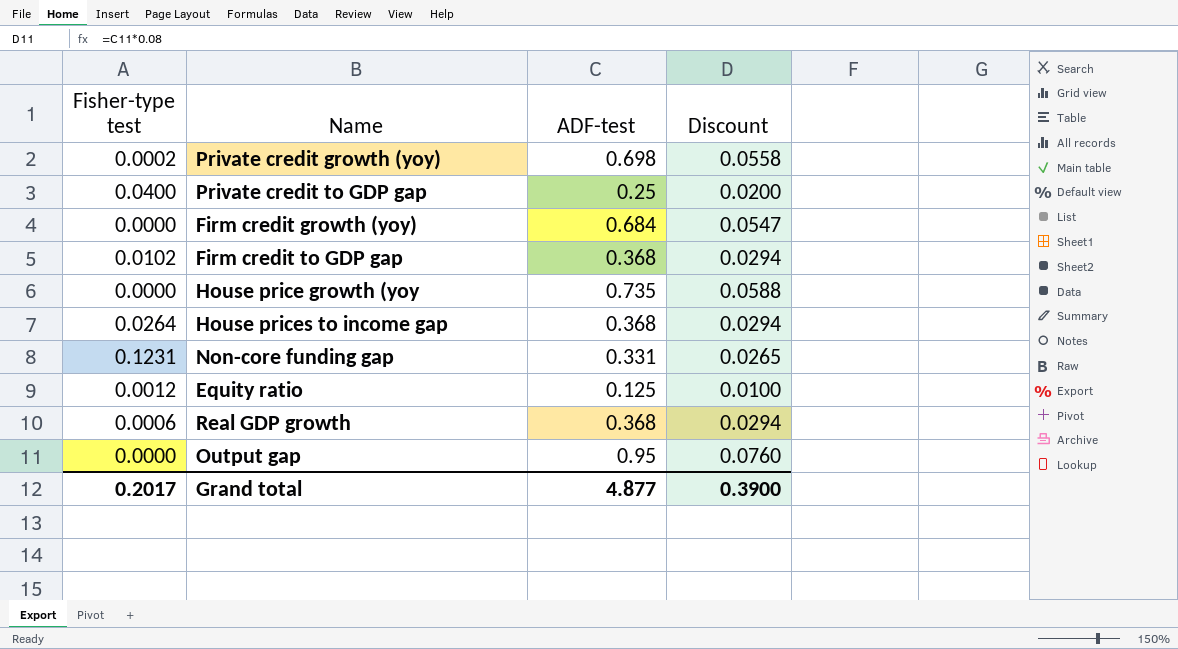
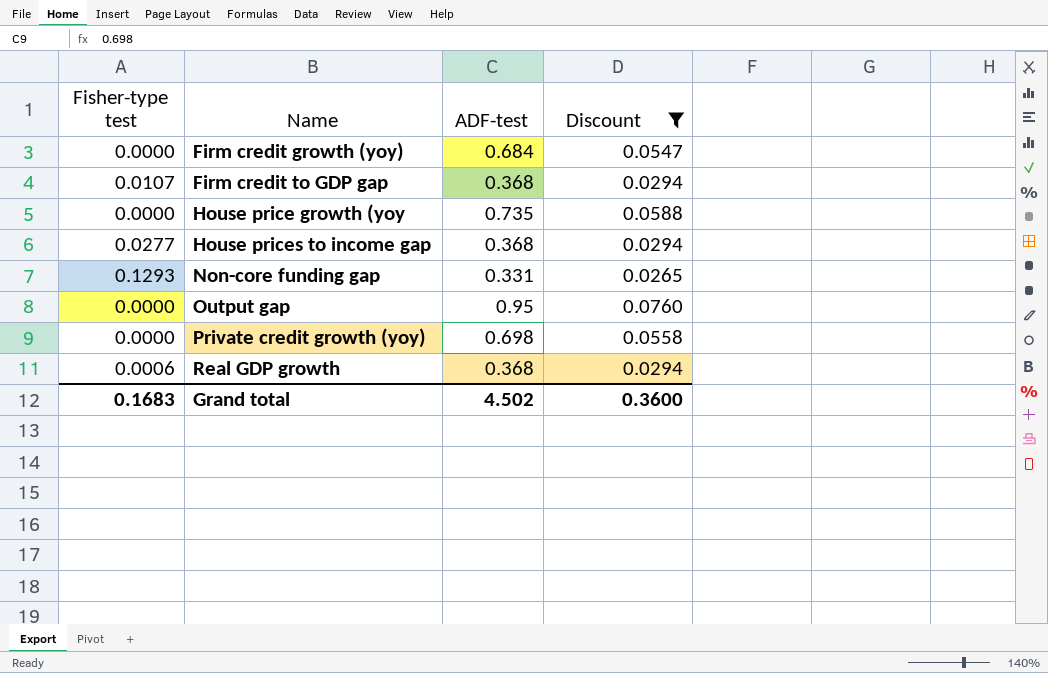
filter: none -> Discount >= 0.0265
row order: none -> Name ascending
Firm credit to GDP gap | Fisher-type test: 0.0102 -> 0.0107
House prices to income gap | Fisher-type test: 0.0264 -> 0.0277
Non-core funding gap | Fisher-type test: 0.1231 -> 0.1293
Private credit growth (yoy) | Fisher-type test: 0.0002 -> 0.0000
Grand total | Fisher-type test: 0.2017 -> 0.1683
Grand total | ADF-test: 4.877 -> 4.502
Grand total | Discount: 0.3900 -> 0.3600

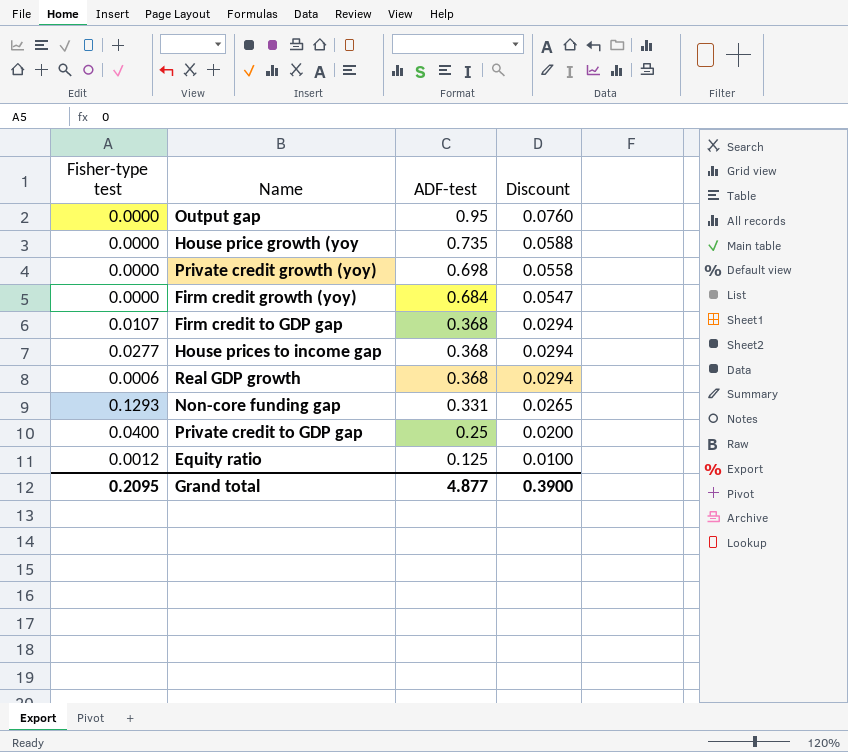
filter: Discount >= 0.0265 -> none
row order: Name ascending -> ADF-test descending
Grand total | Fisher-type test: 0.1683 -> 0.2095
Grand total | ADF-test: 4.502 -> 4.877
Grand total | Discount: 0.3600 -> 0.3900

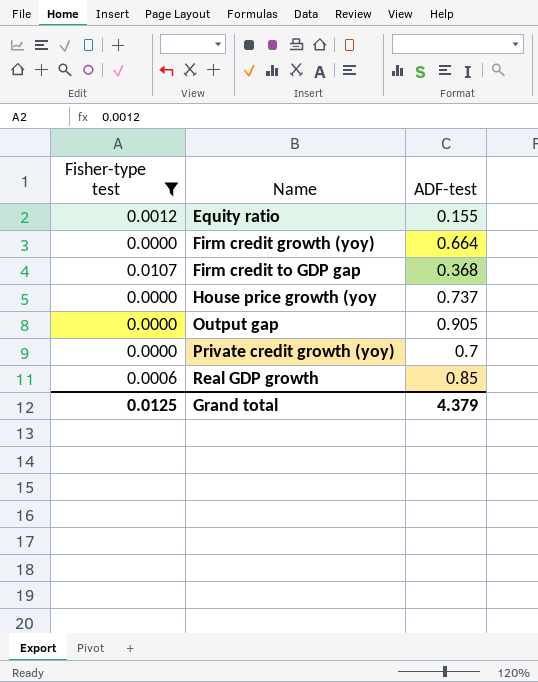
filter: none -> Fisher-type test <= 0.0107
row order: ADF-test descending -> Name ascending
column Discount | formula: [ADF-test] * 0.08 -> none
Equity ratio | ADF-test: 0.125 -> 0.155
Firm credit growth (yoy) | ADF-test: 0.684 -> 0.664
House price growth (yoy | ADF-test: 0.735 -> 0.737
Output gap | ADF-test: 0.95 -> 0.905
Private credit growth (yoy) | ADF-test: 0.698 -> 0.7
Real GDP growth | ADF-test: 0.368 -> 0.85
Grand total | Fisher-type test: 0.2095 -> 0.0125
Grand total | ADF-test: 4.877 -> 4.379

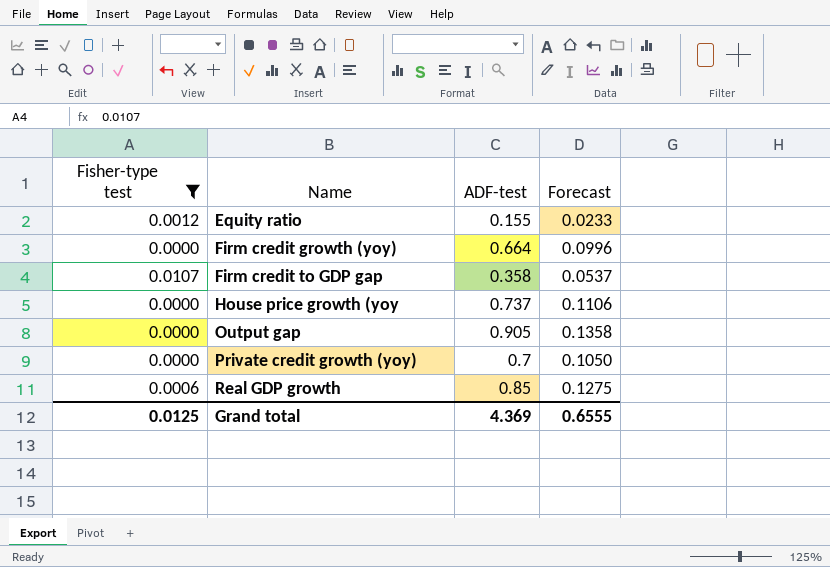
column Forecast | formula: none -> [ADF-test] * 0.15
Firm credit to GDP gap | ADF-test: 0.368 -> 0.358
Grand total | ADF-test: 4.379 -> 4.369

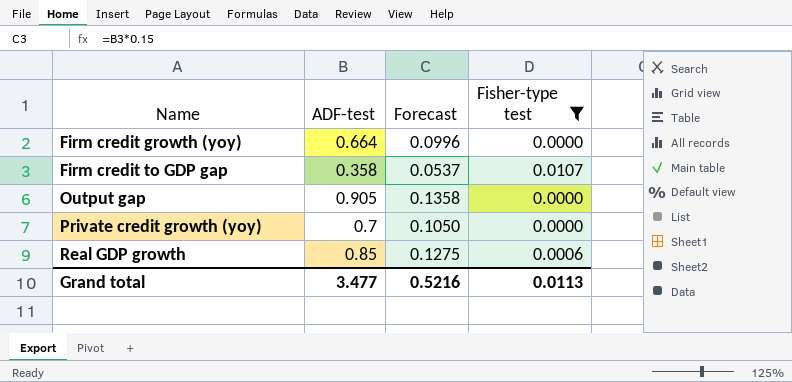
column Fisher-type test | position: 1 -> 4
row Equity ratio: 0.0012 | 0.155 | 0.0233 -> none
row House price growth (yoy: 0.0000 | 0.737 | 0.1106 -> none
Grand total | ADF-test: 4.369 -> 3.477
Grand total | Forecast: 0.6555 -> 0.5216
Grand total | Fisher-type test: 0.0125 -> 0.0113

